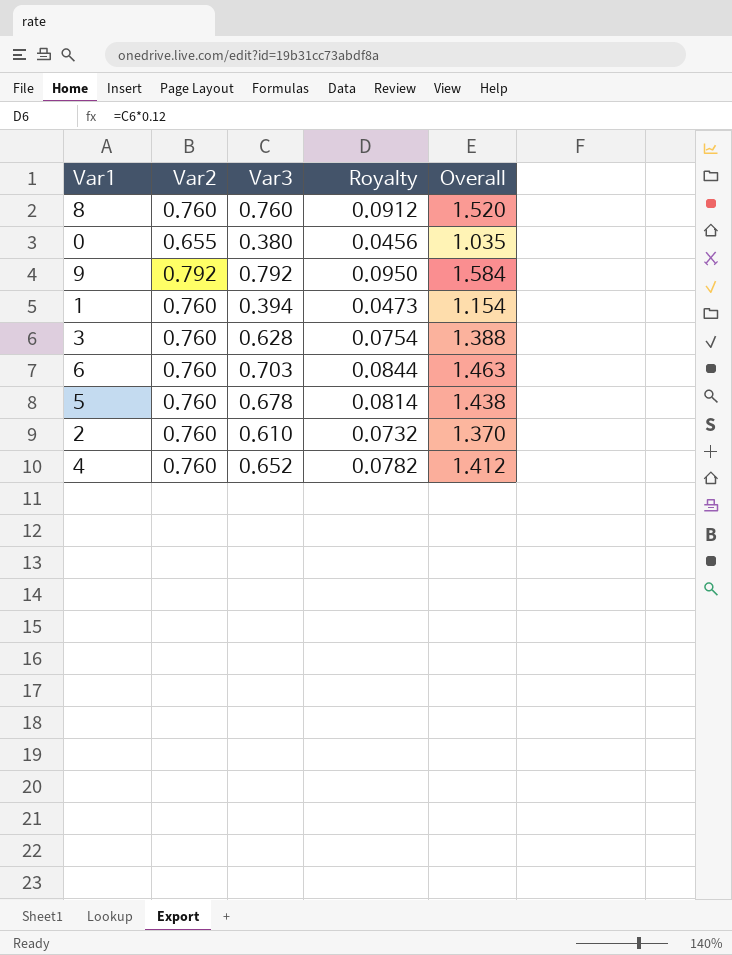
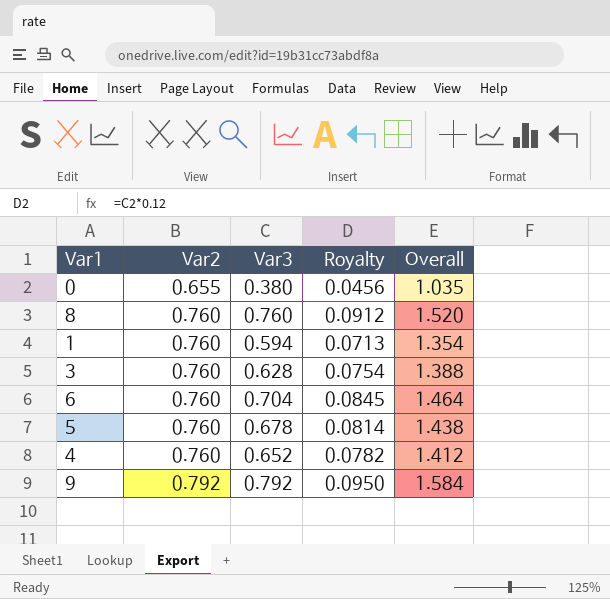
row order: none -> Var2 ascending
row 2: 0.760 | 0.610 | 0.0732 | 1.370 -> none
1 | Var3: 0.394 -> 0.594
1 | Royalty: 0.0473 -> 0.0713
1 | Overall: 1.154 -> 1.354
6 | Var3: 0.703 -> 0.704
6 | Royalty: 0.0844 -> 0.0845
6 | Overall: 1.463 -> 1.464

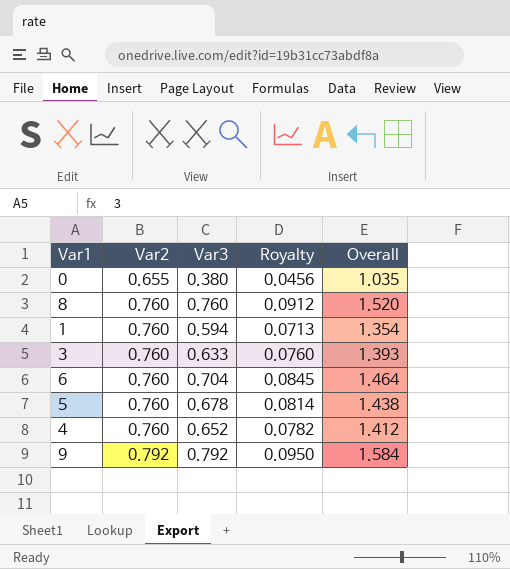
3 | Var3: 0.628 -> 0.633
3 | Royalty: 0.0754 -> 0.0760
3 | Overall: 1.388 -> 1.393

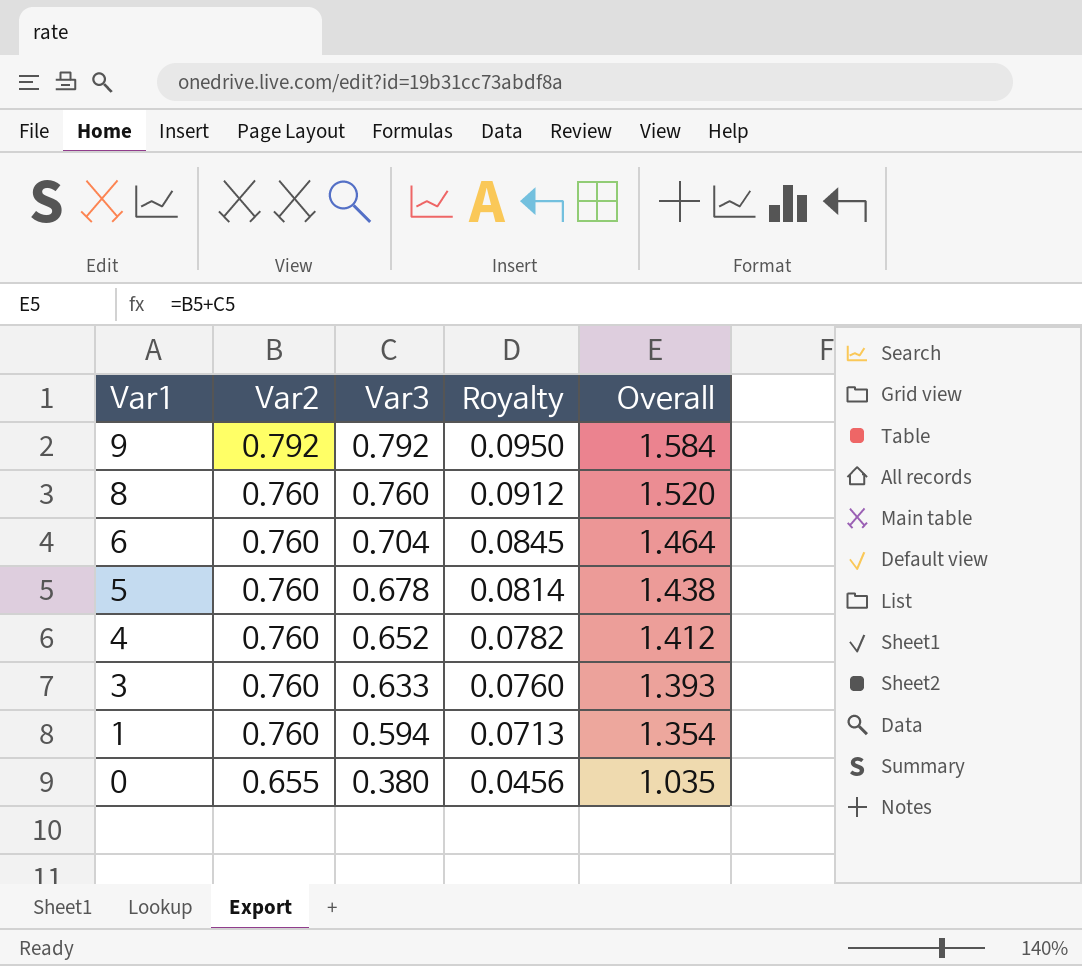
row order: Var2 ascending -> Var1 descending

